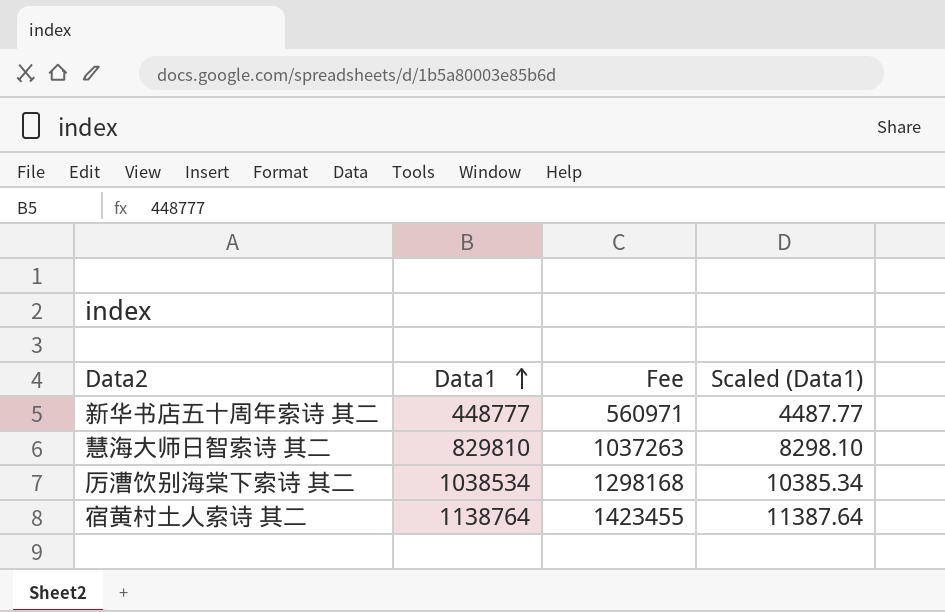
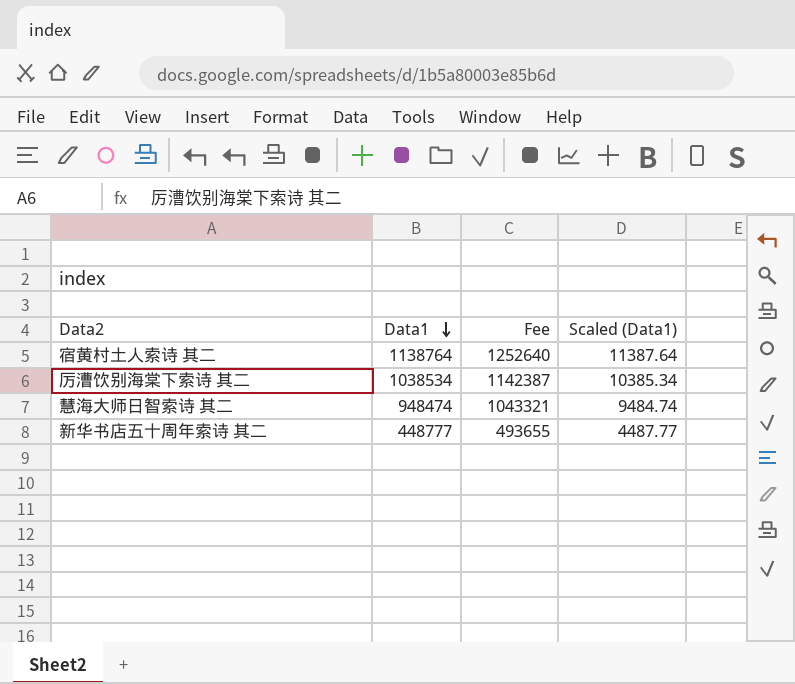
row order: Data1 ascending -> Data1 descending
column Fee | formula: [Data1] * 1.25 -> [Data1] * 1.1
慧海大师日智索诗 其二 | Data1: 829810 -> 948474
慧海大师日智索诗 其二 | Scaled (Data1): 8298.10 -> 9484.74

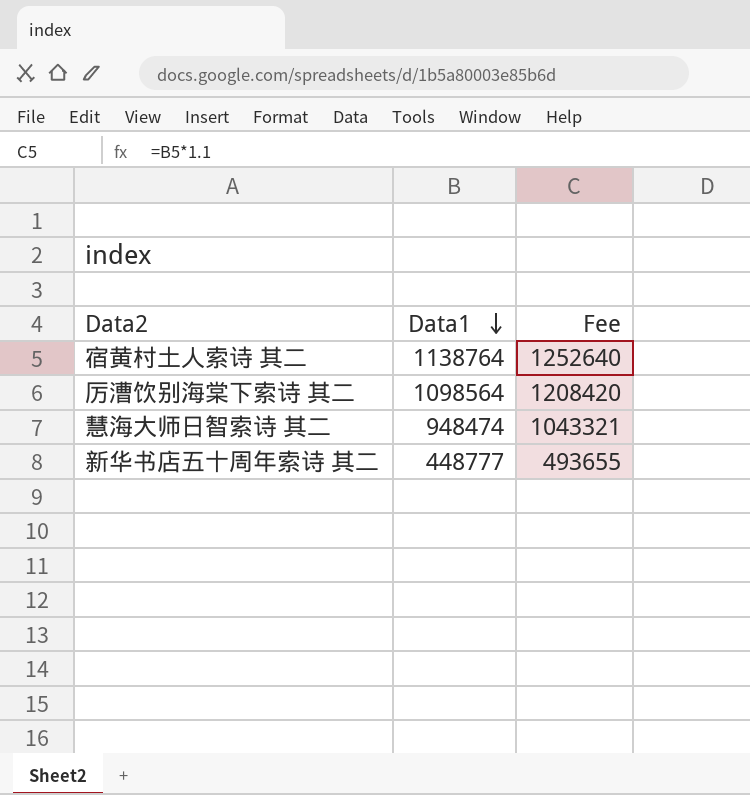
column Scaled (Data1) | formula: [Data1] * 0.01 -> none
厉漕饮别海棠下索诗 其二 | Data1: 1038534 -> 1098564
厉漕饮别海棠下索诗 其二 | Fee: 1142387 -> 1208420

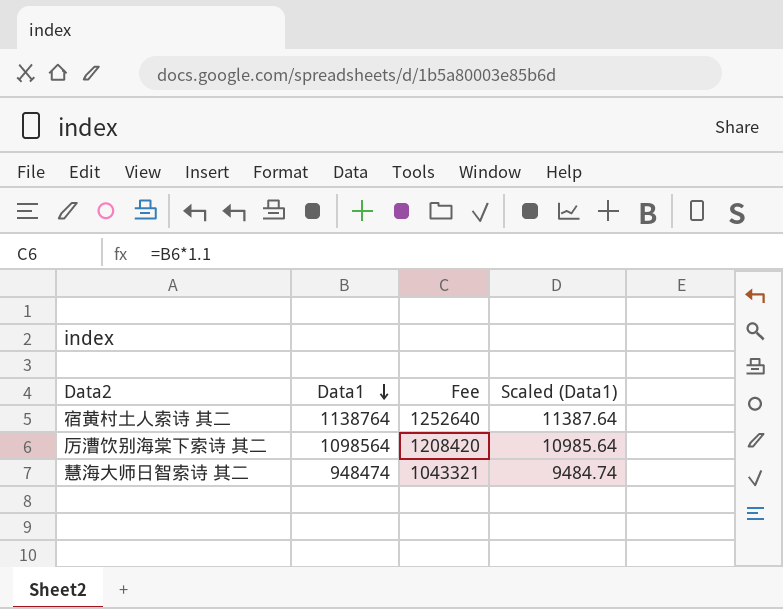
column Scaled (Data1) | formula: none -> [Data1] * 0.01
row 新华书店五十周年索诗 其二: 448777 | 493655 -> none

